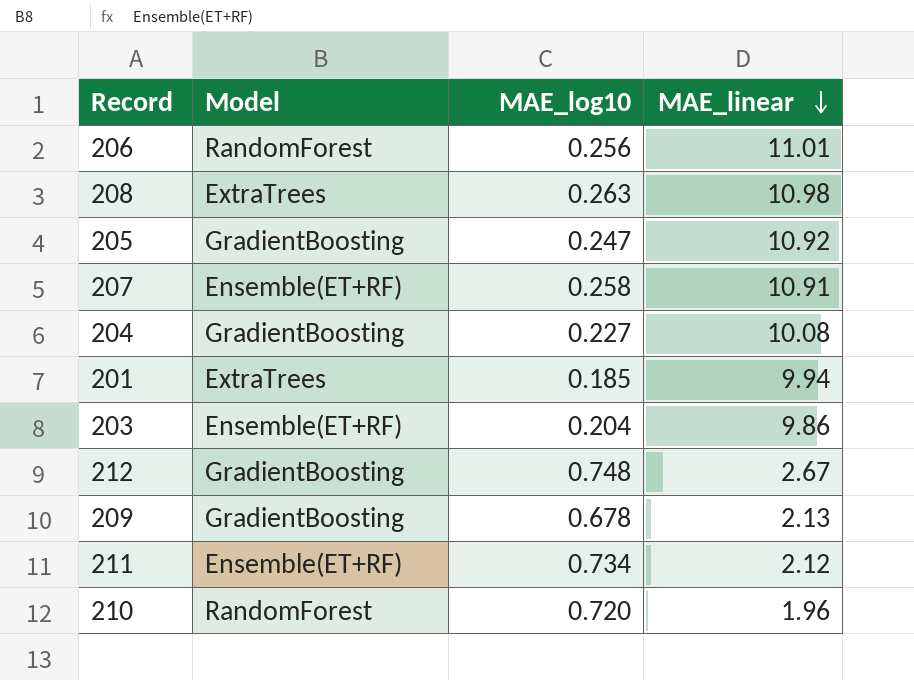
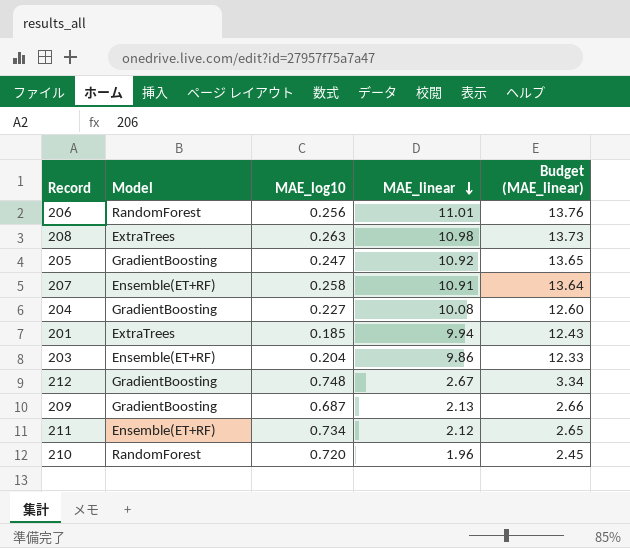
column Budget (MAE_linear) | formula: none -> [MAE_linear] * 1.25
209 | MAE_log10: 0.678 -> 0.687

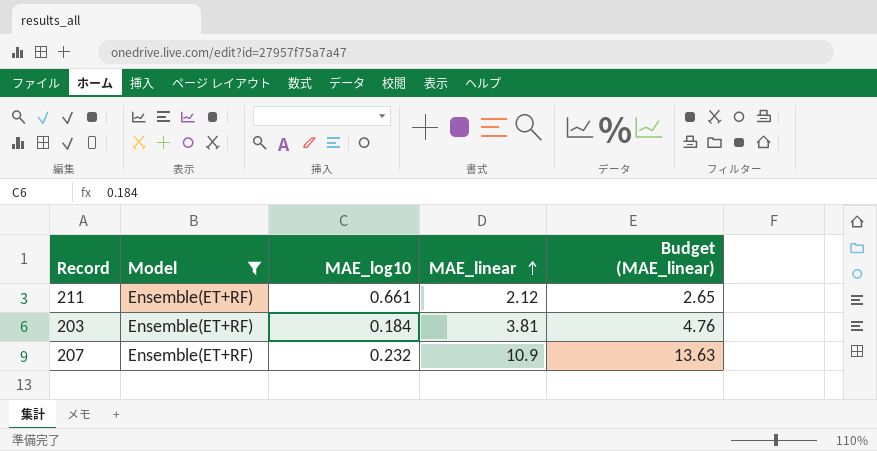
filter: none -> Model = Ensemble(ET+RF)
row order: MAE_linear descending -> MAE_linear ascending
211 | MAE_log10: 0.734 -> 0.661
203 | MAE_log10: 0.204 -> 0.184
203 | MAE_linear: 9.86 -> 3.81
203 | Budget (MAE_linear): 12.33 -> 4.76
207 | MAE_log10: 0.258 -> 0.232
207 | MAE_linear: 10.91 -> 10.9
207 | Budget (MAE_linear): 13.64 -> 13.63

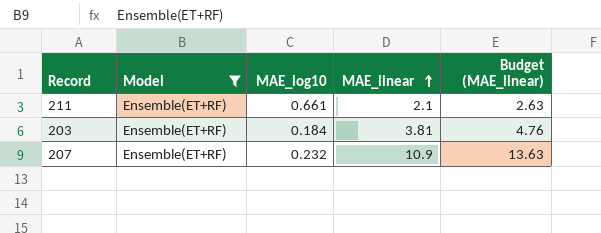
211 | MAE_linear: 2.12 -> 2.1
211 | Budget (MAE_linear): 2.65 -> 2.63

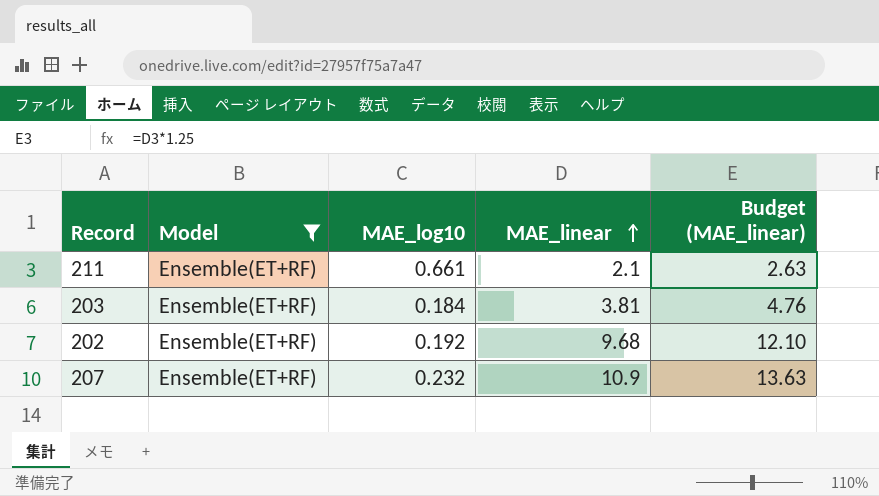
row 202: none -> Ensemble(ET+RF) | 0.192 | 9.68 | 12.10

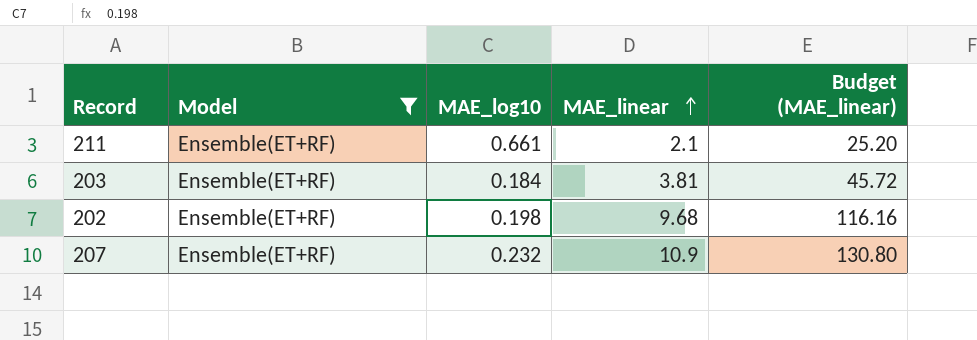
column Budget (MAE_linear) | formula: [MAE_linear] * 1.25 -> [MAE_linear] * 12
202 | MAE_log10: 0.192 -> 0.198

